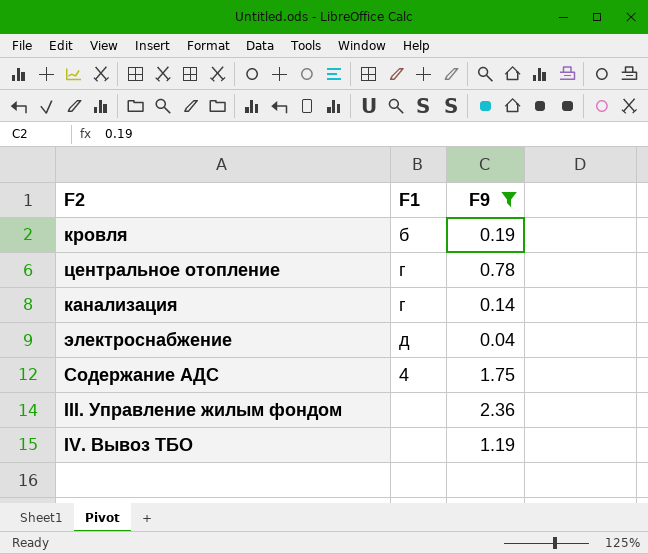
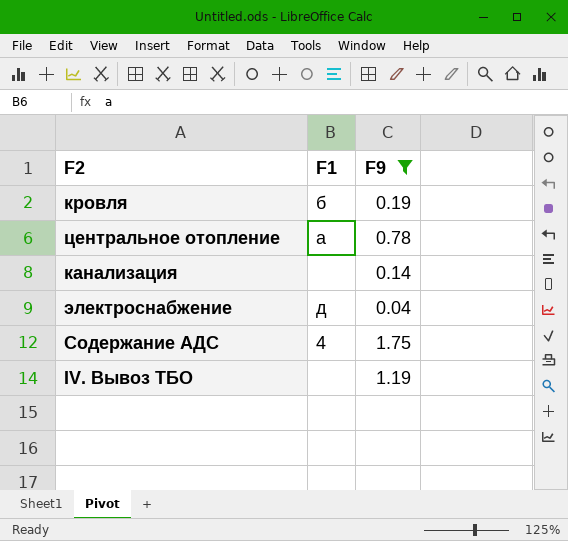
row III. Управление жилым фондом: none | 2.36 -> none
центральное отопление | F1: г -> а
канализация | F1: г -> none

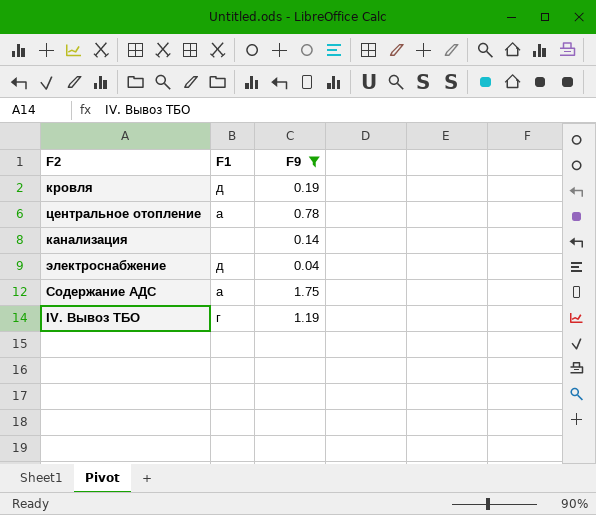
кровля | F1: б -> д
Содержание АДС | F1: 4 -> а
IV. Вывоз ТБО | F1: none -> г

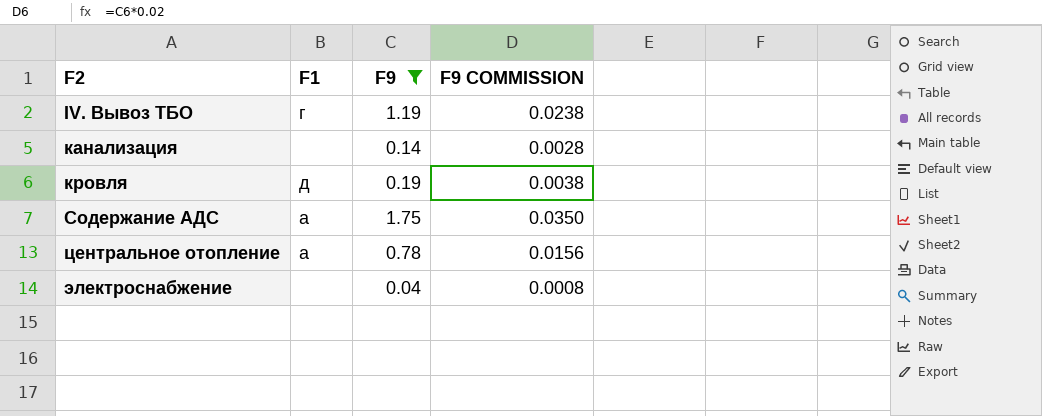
row order: none -> F2 ascending
column F9 COMMISSION | formula: none -> [F9] * 0.02
электроснабжение | F1: д -> none

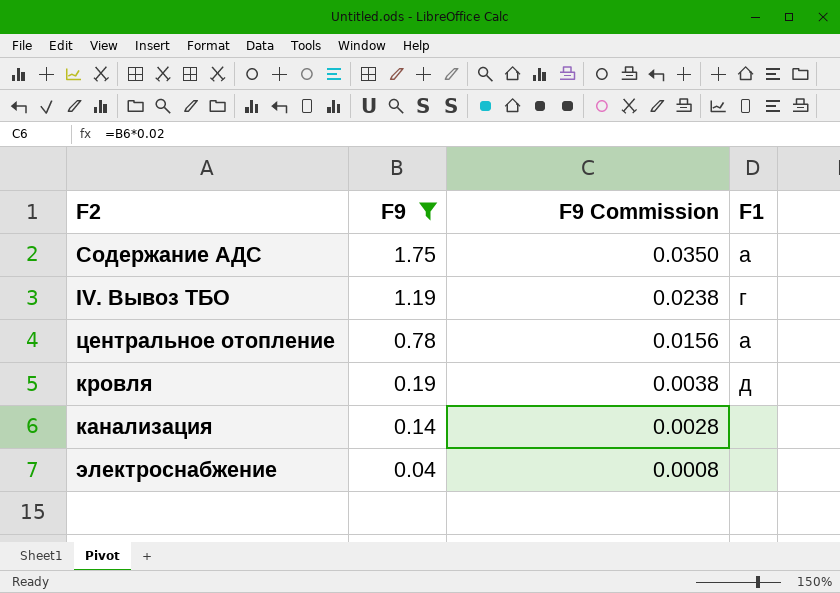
row order: F2 ascending -> F9 descending
column name: F9 COMMISSION -> F9 Commission
column F1 | position: 2 -> 4

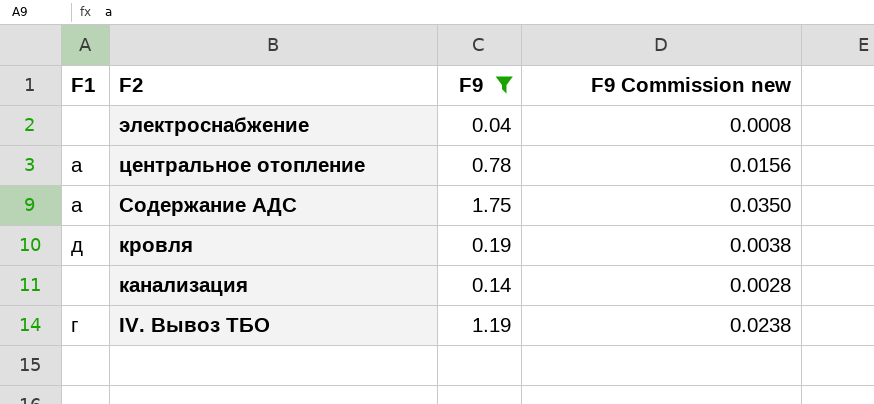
row order: F9 descending -> F2 descending
column F1 | position: 4 -> 1
column name: F9 Commission -> F9 Commission new

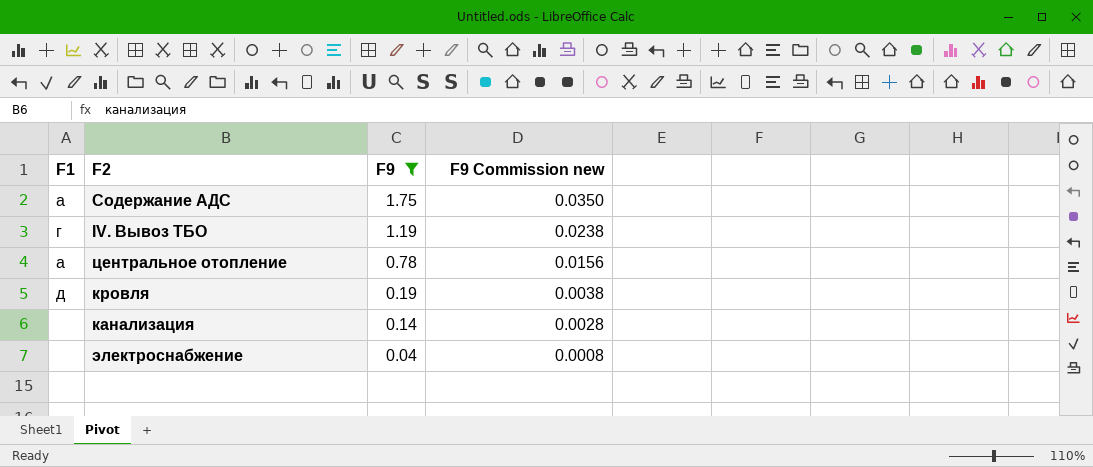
row order: F2 descending -> F9 descending

